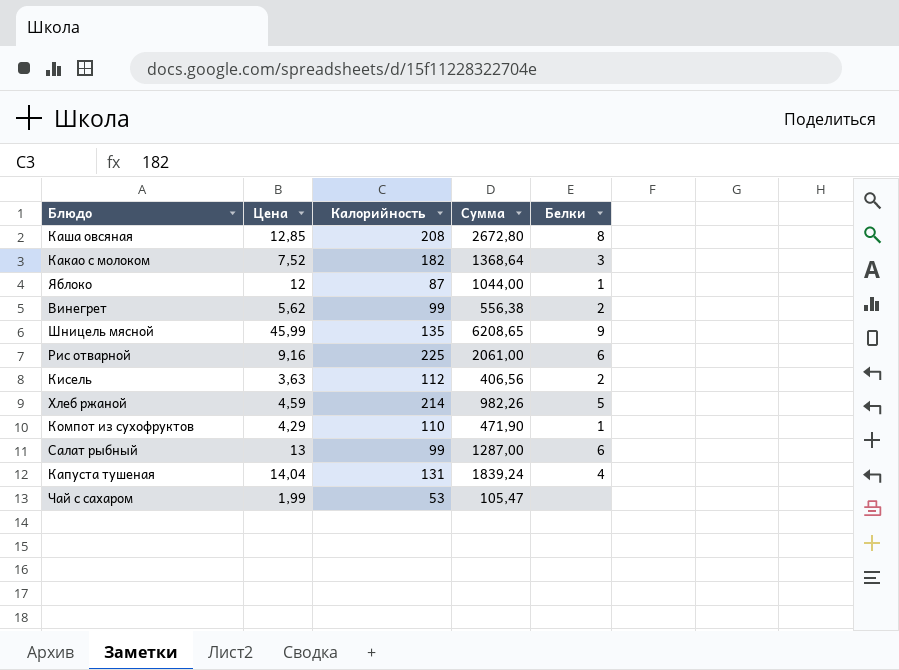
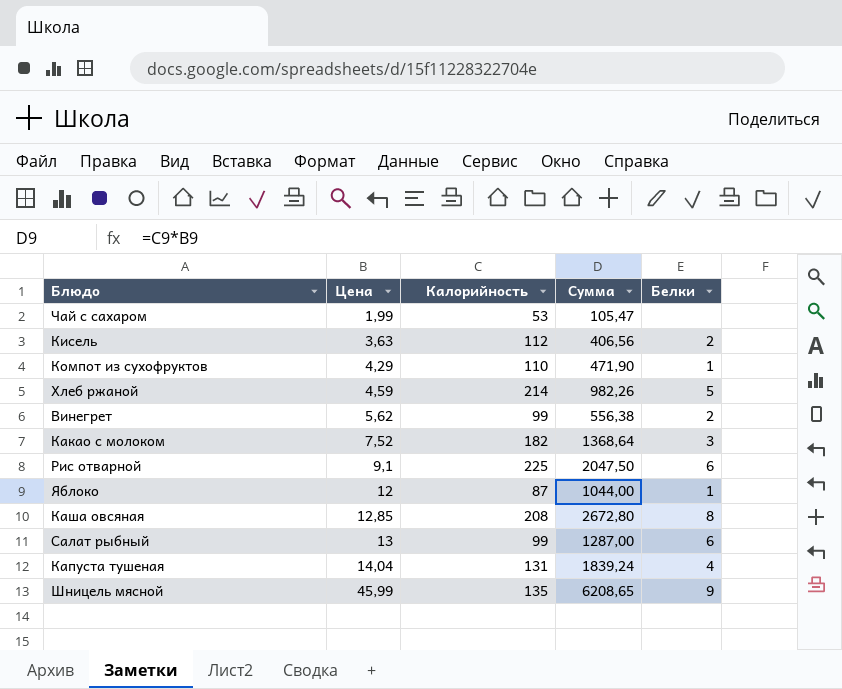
row order: none -> Цена ascending
Рис отварной | Цена: 9,16 -> 9,1
Рис отварной | Сумма: 2061,00 -> 2047,50

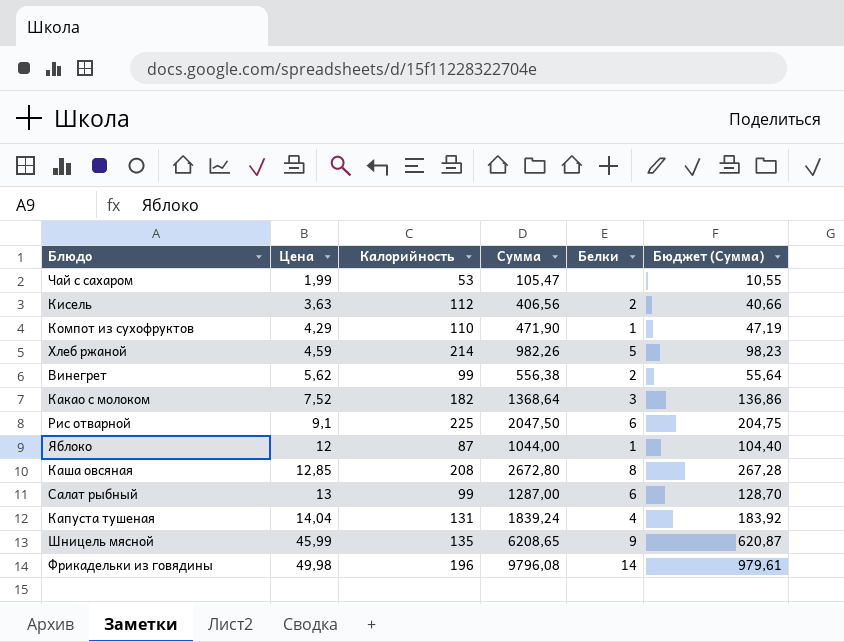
column Бюджет (Сумма) | formula: none -> [Сумма] * 0,1
row Фрикадельки из говядины: none -> 49,98 | 196 | 9796,08 | 14 | 979,61

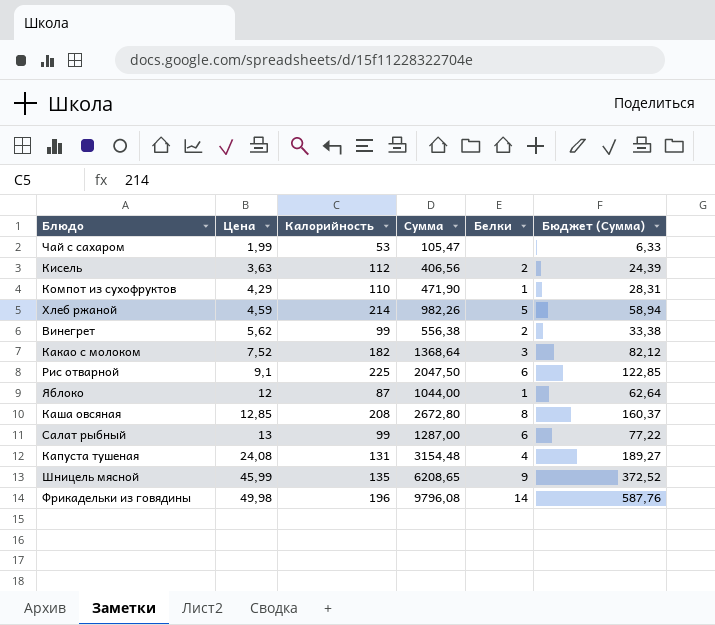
column Бюджет (Сумма) | formula: [Сумма] * 0,1 -> [Сумма] * 0,06
Капуста тушеная | Цена: 14,04 -> 24,08
Капуста тушеная | Сумма: 1839,24 -> 3154,48

